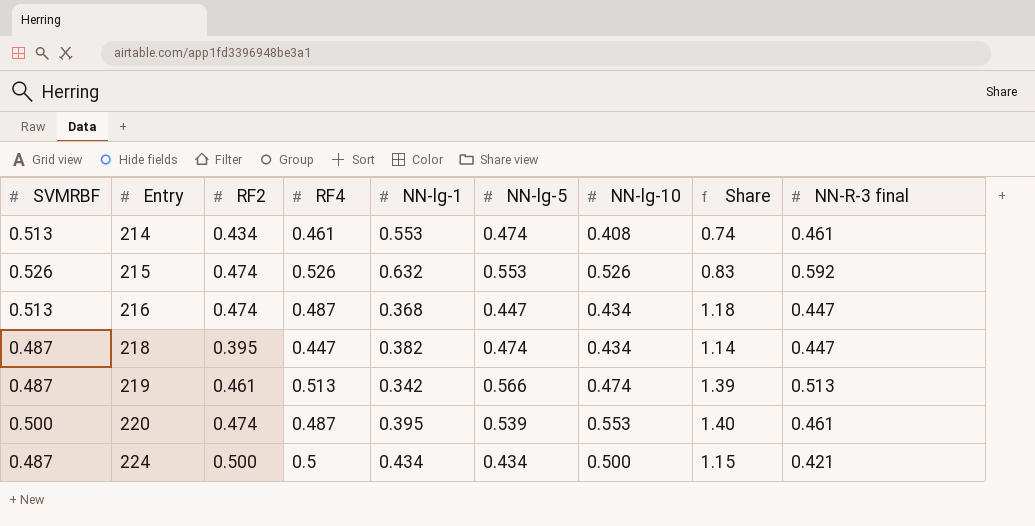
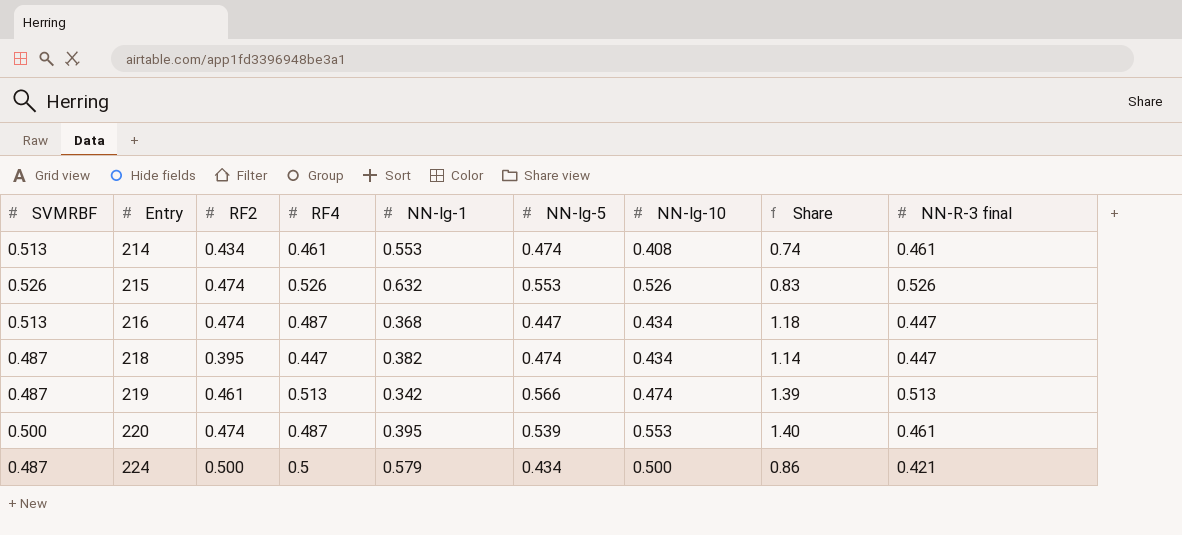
215 | NN-R-3 final: 0.592 -> 0.526
224 | NN-lg-1: 0.434 -> 0.579
224 | Share: 1.15 -> 0.86

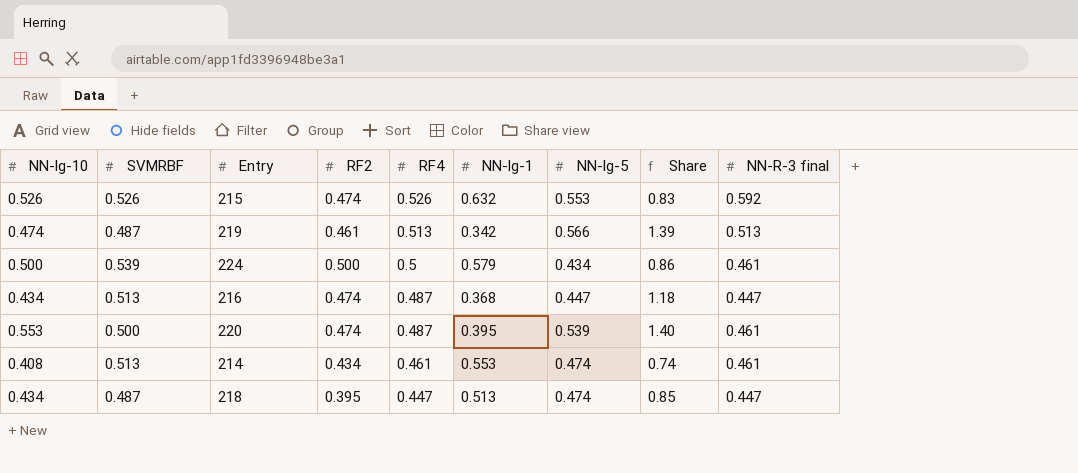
row order: Entry ascending -> RF4 descending
column NN-lg-10 | position: 7 -> 1
215 | NN-R-3 final: 0.526 -> 0.592
224 | SVMRBF: 0.487 -> 0.539
224 | NN-R-3 final: 0.421 -> 0.461
218 | NN-lg-1: 0.382 -> 0.513
218 | Share: 1.14 -> 0.85

